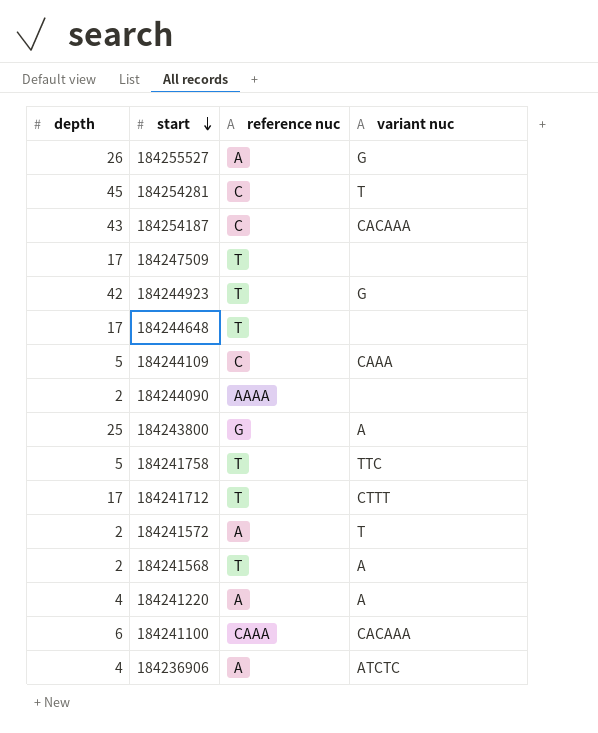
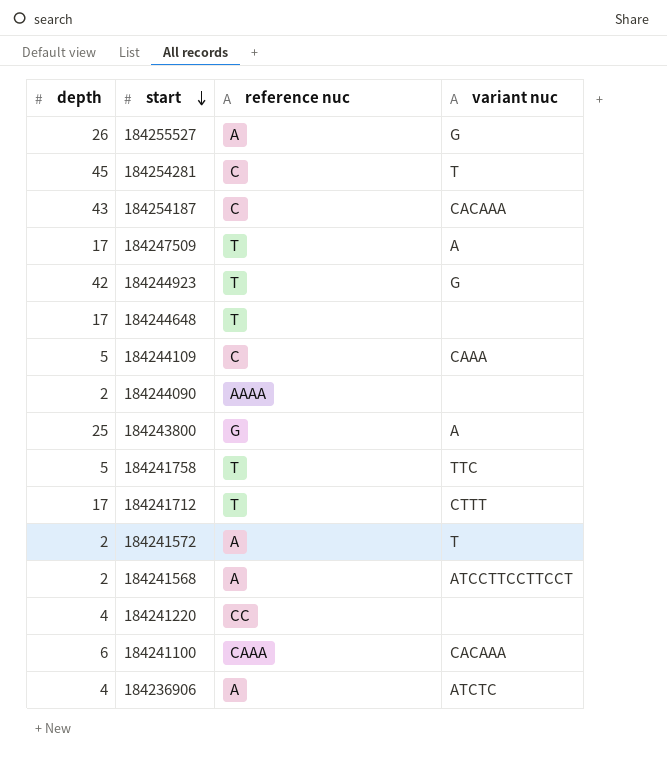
184247509 | variant nuc: none -> A
184241568 | reference nuc: T -> A
184241568 | variant nuc: A -> ATCCTTCCTTCCT
184241220 | reference nuc: A -> CC
184241220 | variant nuc: A -> none

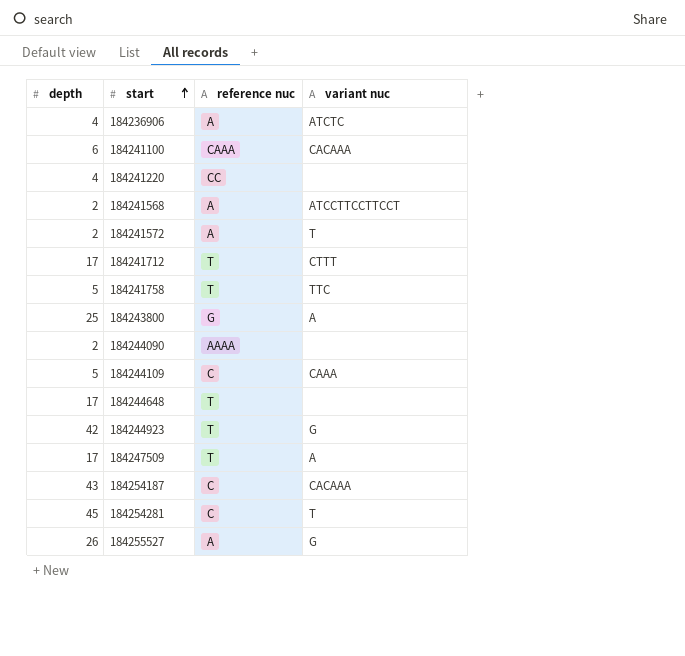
row order: start descending -> start ascending

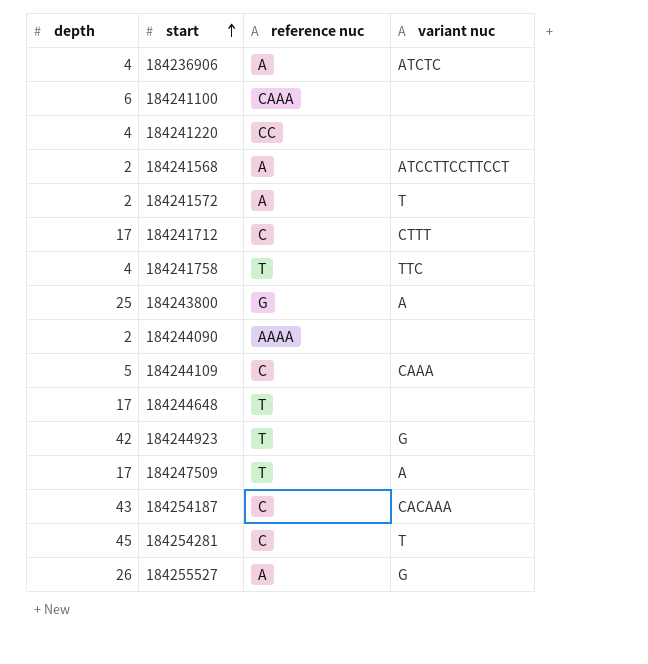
184241100 | variant nuc: CACAAA -> none
184241712 | reference nuc: T -> C
184241758 | depth: 5 -> 4

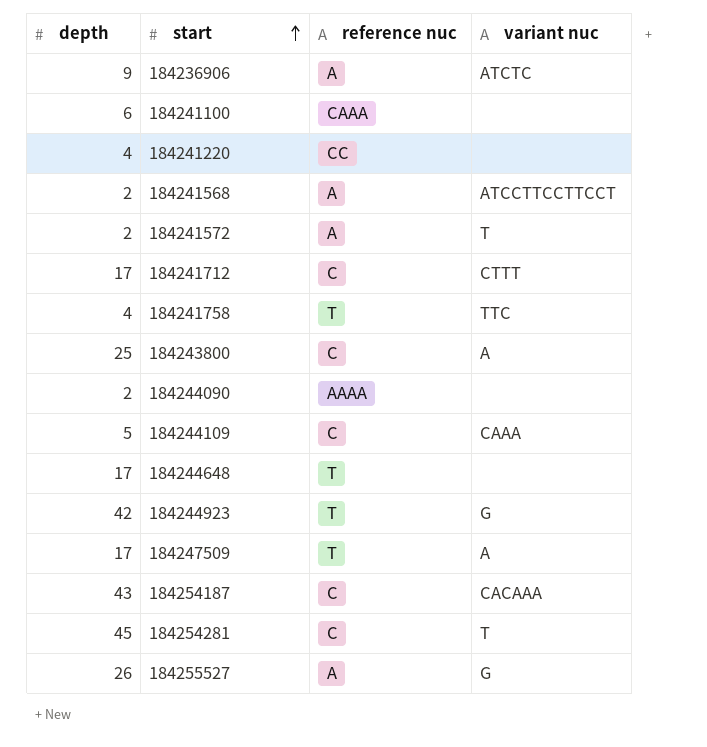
184236906 | depth: 4 -> 9
184243800 | reference nuc: G -> C

